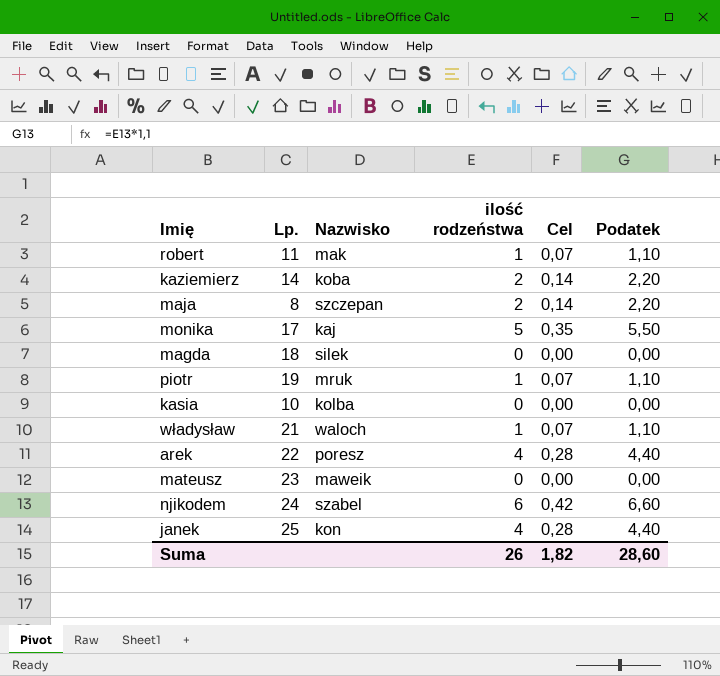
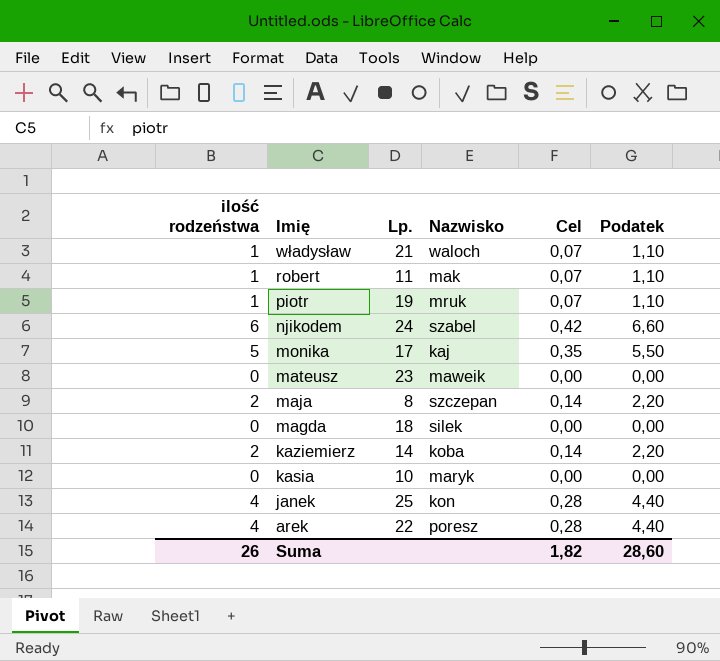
row order: none -> Imię descending
column ilość rodzeństwa | position: 4 -> 1
kasia | Nazwisko: kolba -> maryk

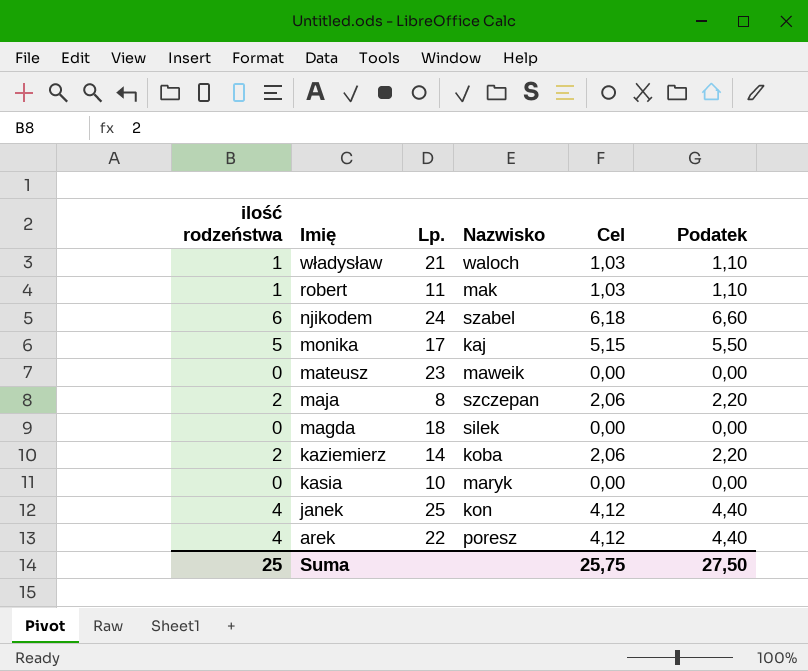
column Cel | formula: [ilość rodzeństwa] * 0,07 -> [ilość rodzeństwa] * 1,03
row piotr: 1 | 19 | mruk | 0,07 | 1,10 -> none
Suma | ilość rodzeństwa: 26 -> 25
Suma | Cel: 1,82 -> 25,75
Suma | Podatek: 28,60 -> 27,50

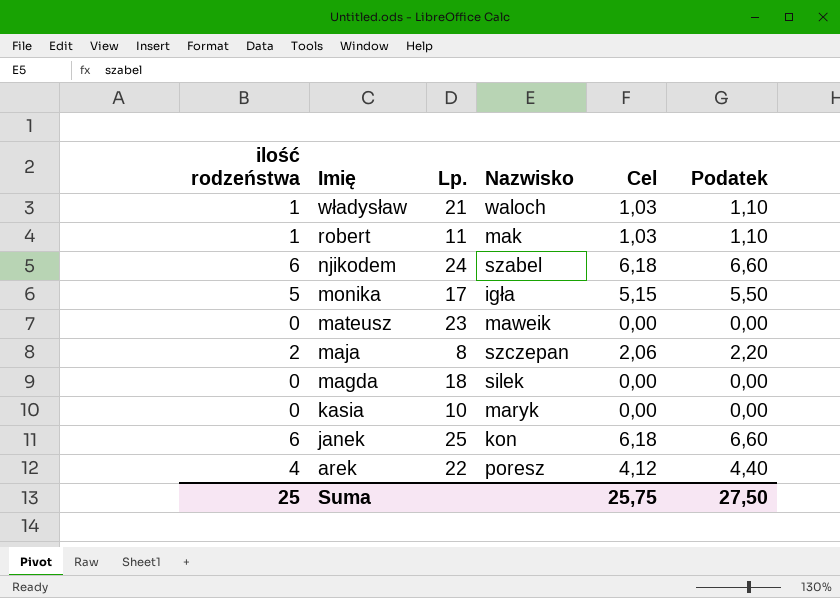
row kaziemierz: 2 | 14 | koba | 2,06 | 2,20 -> none
monika | Nazwisko: kaj -> igła
janek | ilość rodzeństwa: 4 -> 6
janek | Cel: 4,12 -> 6,18
janek | Podatek: 4,40 -> 6,60

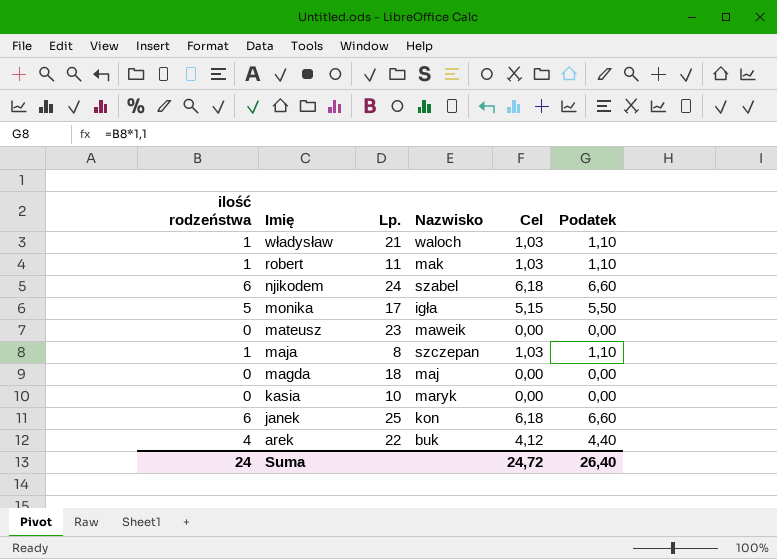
maja | ilość rodzeństwa: 2 -> 1
maja | Cel: 2,06 -> 1,03
maja | Podatek: 2,20 -> 1,10
magda | Nazwisko: silek -> maj
arek | Nazwisko: poresz -> buk
Suma | ilość rodzeństwa: 25 -> 24
Suma | Cel: 25,75 -> 24,72
Suma | Podatek: 27,50 -> 26,40

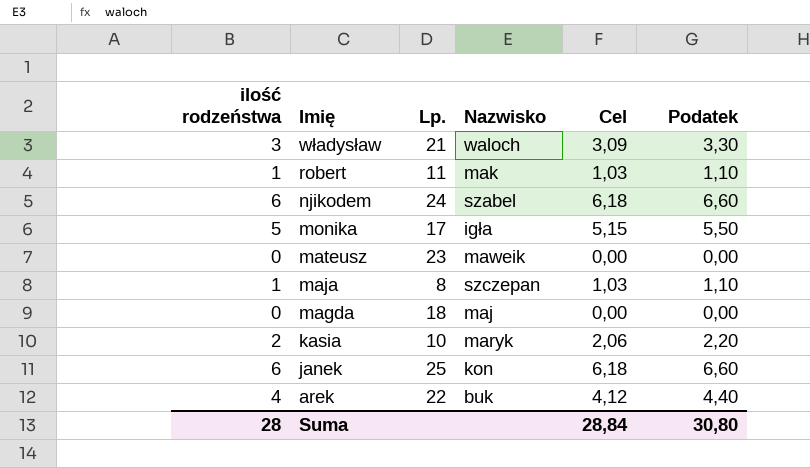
władysław | ilość rodzeństwa: 1 -> 3
władysław | Cel: 1,03 -> 3,09
władysław | Podatek: 1,10 -> 3,30
kasia | ilość rodzeństwa: 0 -> 2
kasia | Cel: 0,00 -> 2,06
kasia | Podatek: 0,00 -> 2,20
Suma | ilość rodzeństwa: 24 -> 28
Suma | Cel: 24,72 -> 28,84
Suma | Podatek: 26,40 -> 30,80

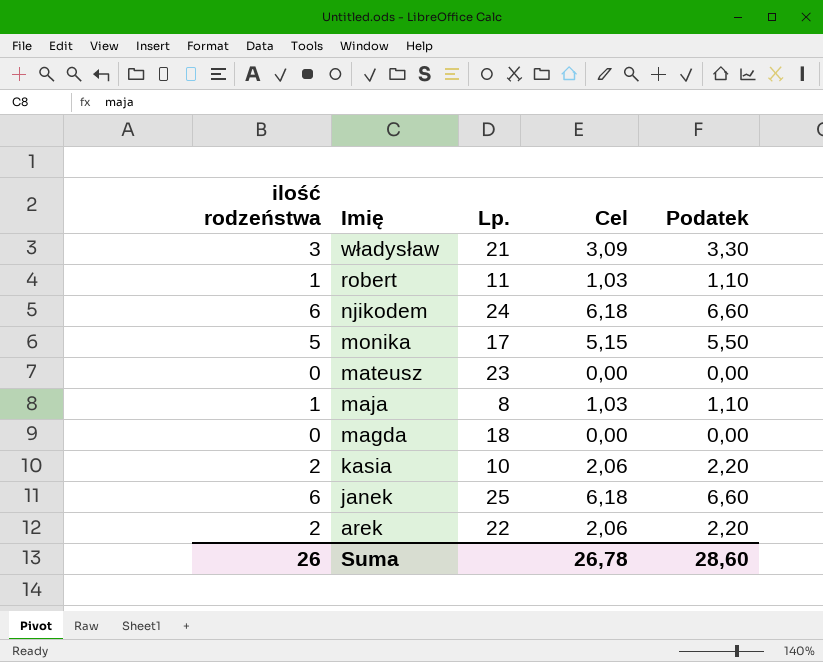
column Nazwisko | position: 4 -> none
arek | ilość rodzeństwa: 4 -> 2
arek | Cel: 4,12 -> 2,06
arek | Podatek: 4,40 -> 2,20
Suma | ilość rodzeństwa: 28 -> 26
Suma | Cel: 28,84 -> 26,78
Suma | Podatek: 30,80 -> 28,60

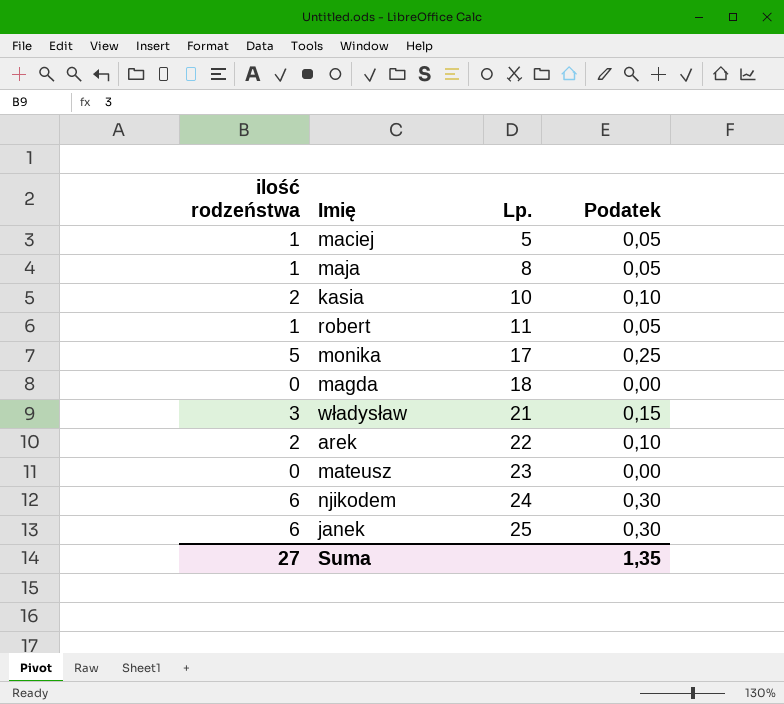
row order: Imię descending -> Lp. ascending
column Cel | formula: [ilość rodzeństwa] * 1,03 -> none
column Podatek | formula: [ilość rodzeństwa] * 1,1 -> [ilość rodzeństwa] * 0,05
row maciej: none -> 1 | 5 | 0,05
Suma | ilość rodzeństwa: 26 -> 27
Suma | Podatek: 28,60 -> 1,35

